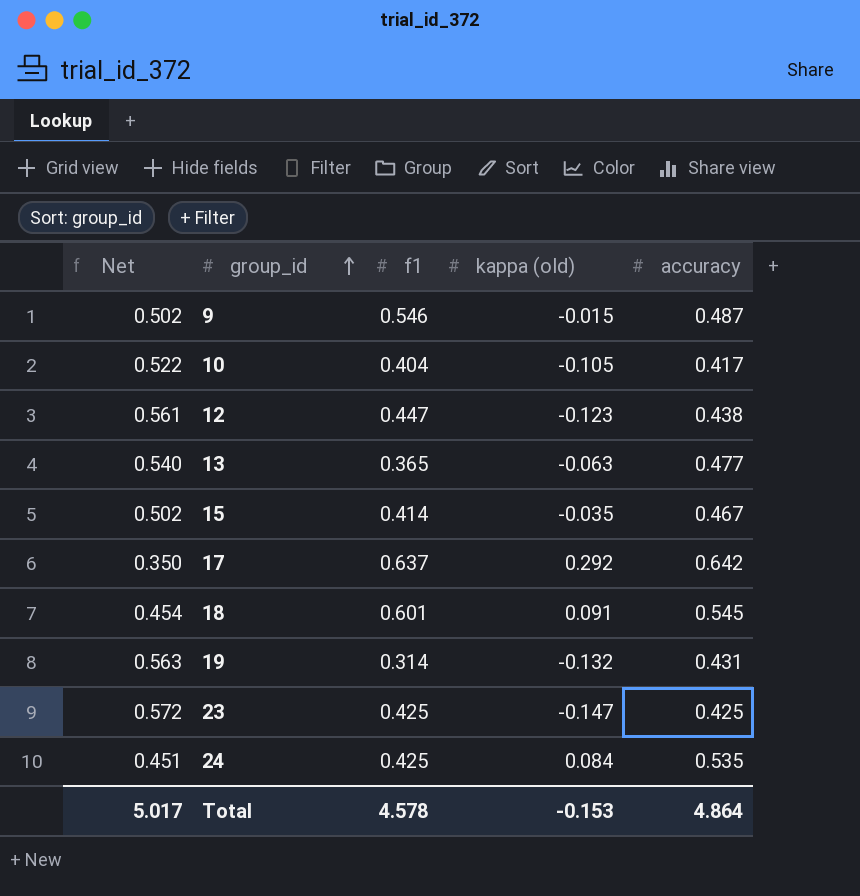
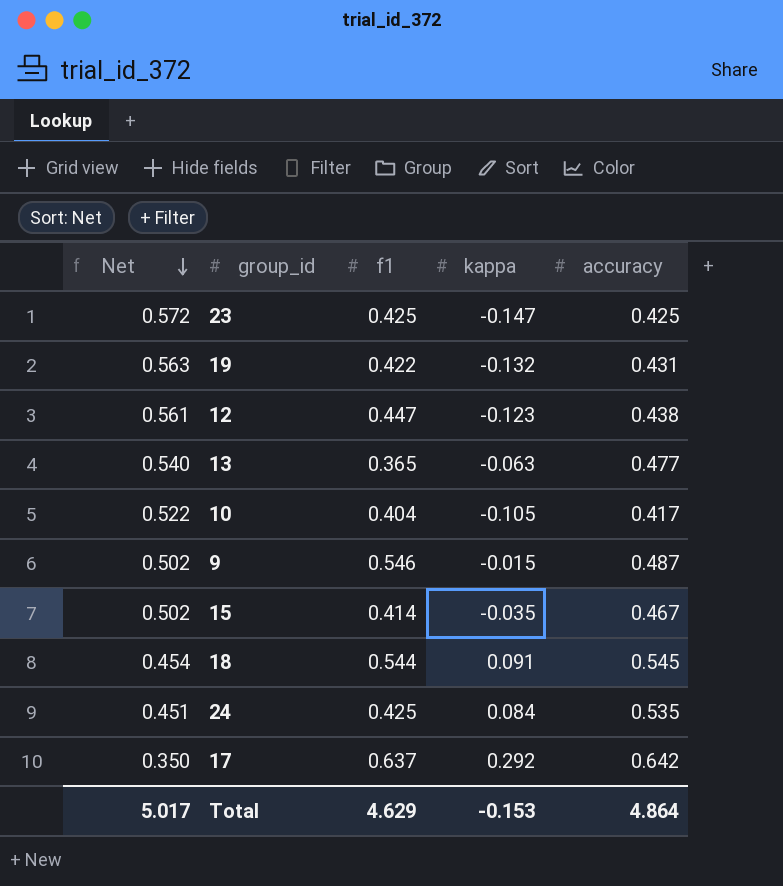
row order: group_id ascending -> Net descending
column name: kappa (old) -> kappa
19 | f1: 0.314 -> 0.422
18 | f1: 0.601 -> 0.544
Total | f1: 4.578 -> 4.629

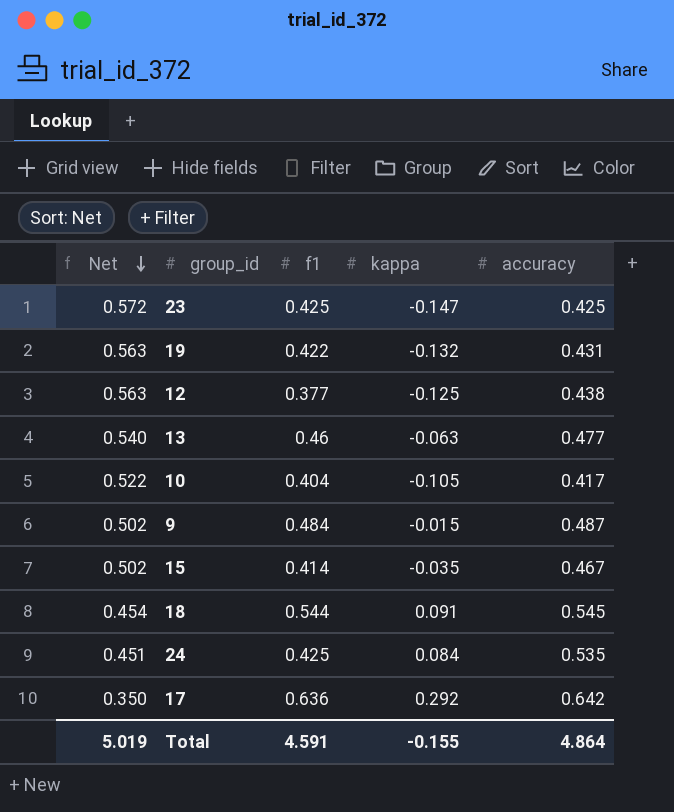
12 | Net: 0.561 -> 0.563
12 | f1: 0.447 -> 0.377
12 | kappa: -0.123 -> -0.125
13 | f1: 0.365 -> 0.46
9 | f1: 0.546 -> 0.484
17 | f1: 0.637 -> 0.636
Total | Net: 5.017 -> 5.019
Total | f1: 4.629 -> 4.591
Total | kappa: -0.153 -> -0.155

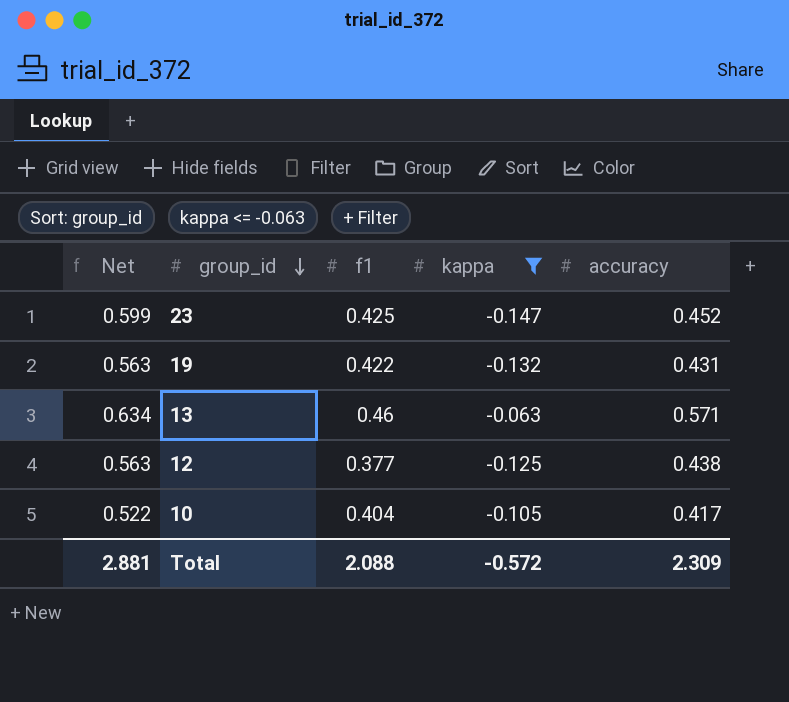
filter: none -> kappa <= -0.063
row order: Net descending -> group_id descending
23 | Net: 0.572 -> 0.599
23 | accuracy: 0.425 -> 0.452
13 | Net: 0.540 -> 0.634
13 | accuracy: 0.477 -> 0.571
Total | Net: 5.019 -> 2.881
Total | f1: 4.591 -> 2.088
Total | kappa: -0.155 -> -0.572
Total | accuracy: 4.864 -> 2.309

